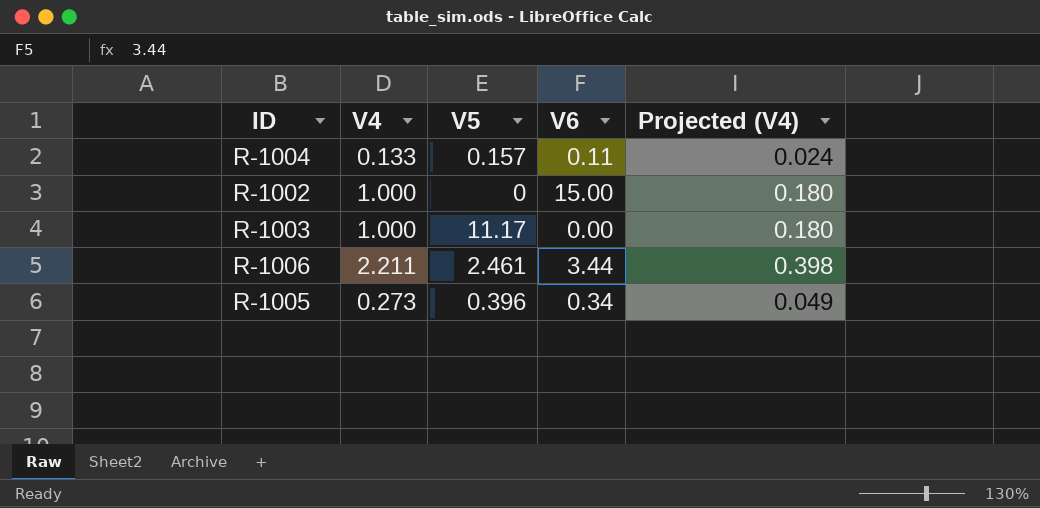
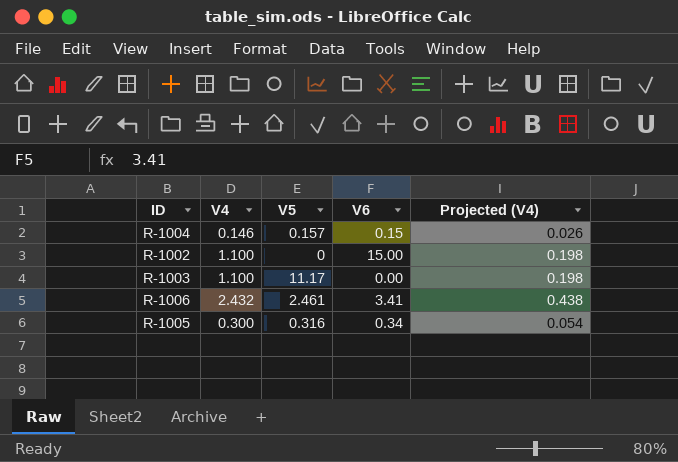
R-1004 | V4: 0.133 -> 0.146
R-1004 | V6: 0.11 -> 0.15
R-1004 | Projected (V4): 0.024 -> 0.026
R-1002 | V4: 1.000 -> 1.100
R-1002 | Projected (V4): 0.180 -> 0.198
R-1003 | V4: 1.000 -> 1.100
R-1003 | Projected (V4): 0.180 -> 0.198
R-1006 | V4: 2.211 -> 2.432
R-1006 | V6: 3.44 -> 3.41
R-1006 | Projected (V4): 0.398 -> 0.438
R-1005 | V4: 0.273 -> 0.300
R-1005 | V5: 0.396 -> 0.316
R-1005 | Projected (V4): 0.049 -> 0.054

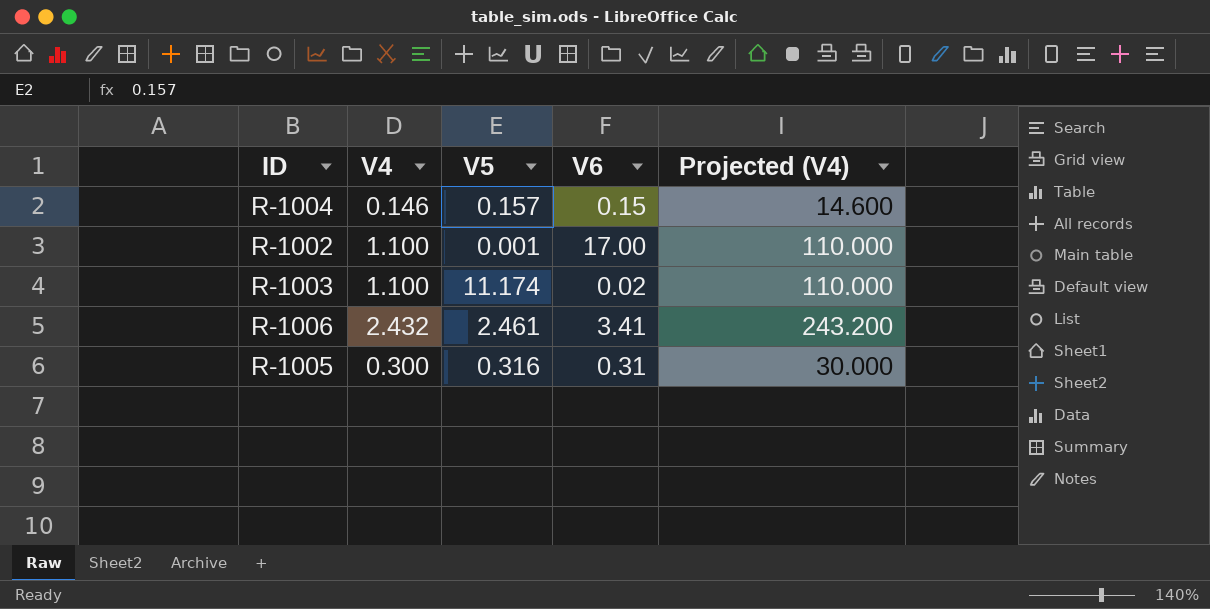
column Projected (V4) | formula: [V4] * 0.18 -> [V4] * 100
R-1002 | V5: 0 -> 0.001
R-1002 | V6: 15.00 -> 17.00
R-1003 | V5: 11.17 -> 11.174
R-1003 | V6: 0.00 -> 0.02
R-1005 | V6: 0.34 -> 0.31

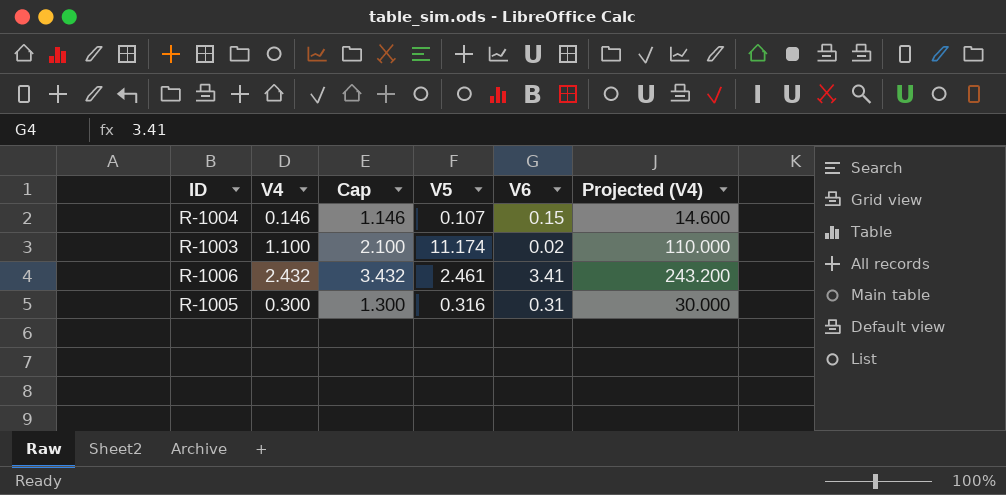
column Cap | formula: none -> [V4] + 1
row R-1002: 1.100 | 0.001 | 17.00 | 110.000 -> none
R-1004 | V5: 0.157 -> 0.107

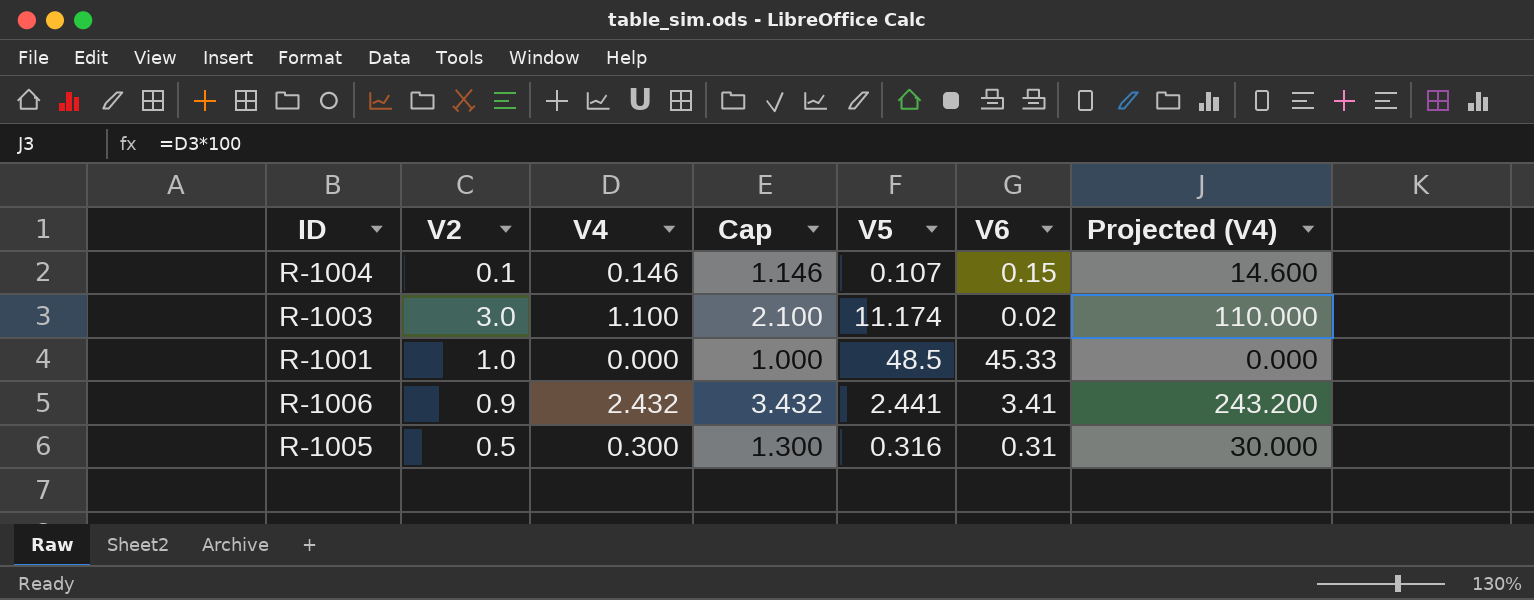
column V2 | position: none -> 2
row R-1001: none -> 1.0 | 0.000 | 1.000 | 48.5 | 45.33 | 0.000
R-1006 | V5: 2.461 -> 2.441

